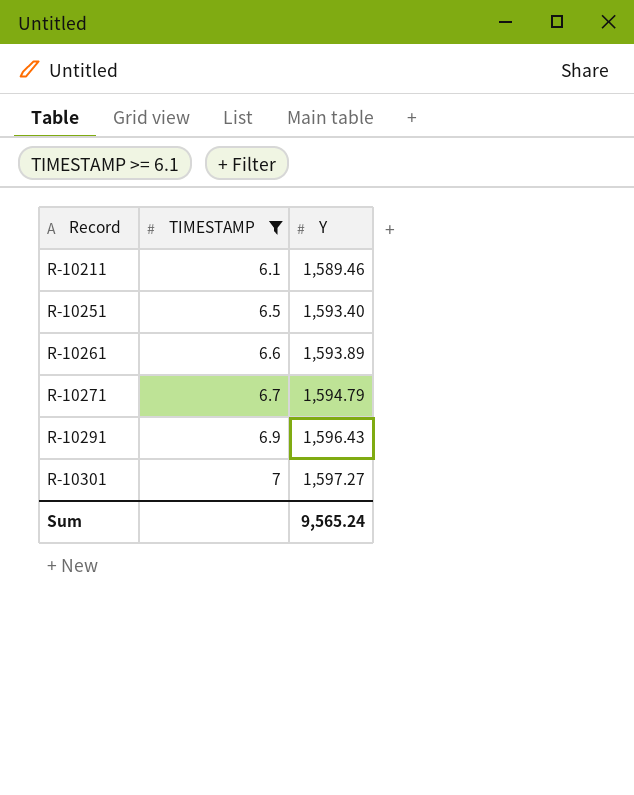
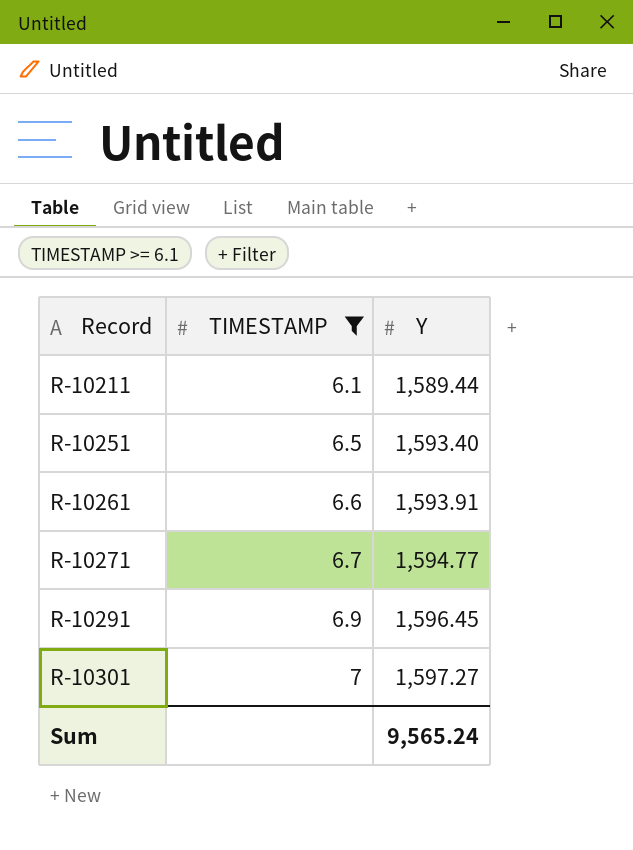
R-10211 | Y: 1,589.46 -> 1,589.44
R-10261 | Y: 1,593.89 -> 1,593.91
R-10271 | Y: 1,594.79 -> 1,594.77
R-10291 | Y: 1,596.43 -> 1,596.45

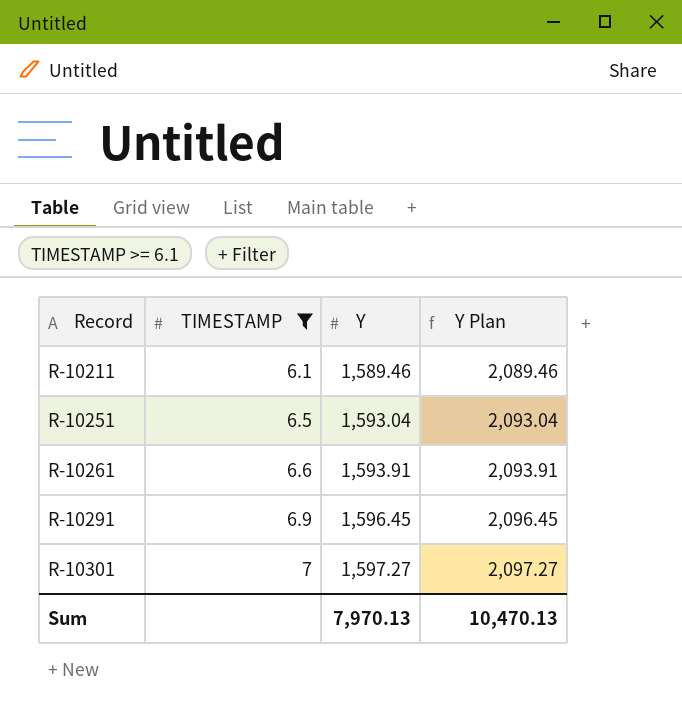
column Y Plan | formula: none -> [Y] + 500
row R-10271: 6.7 | 1,594.77 -> none
R-10211 | Y: 1,589.44 -> 1,589.46
R-10251 | Y: 1,593.40 -> 1,593.04
Sum | Y: 9,565.24 -> 7,970.13

